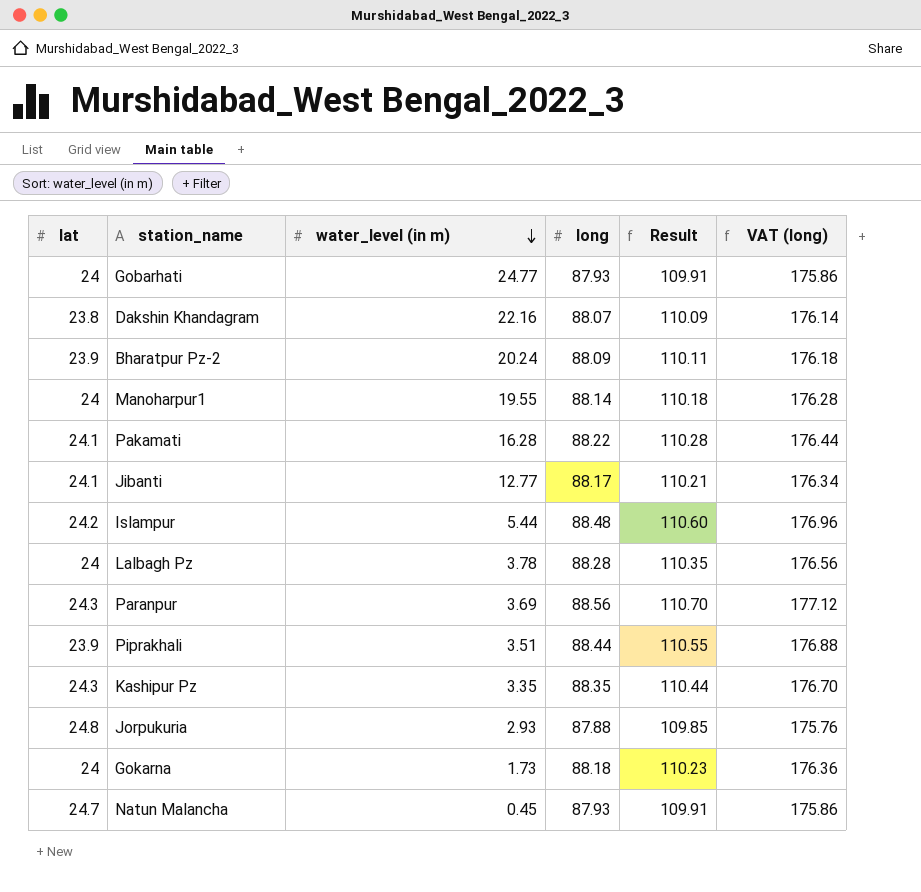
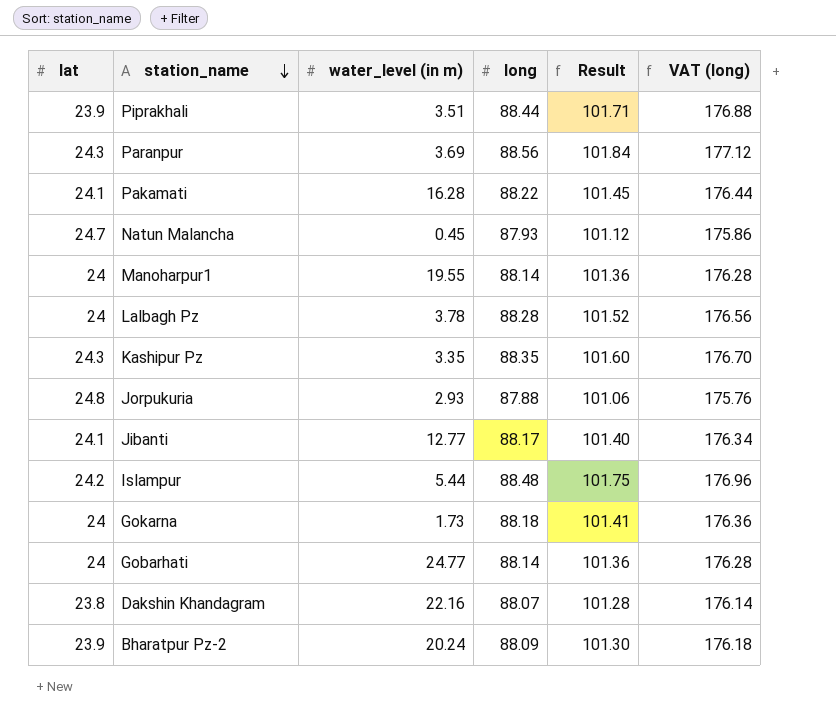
row order: water_level (in m) descending -> station_name descending
column Result | formula: [long] * 1.25 -> [long] * 1.15
Gobarhati | long: 87.93 -> 88.14
Gobarhati | VAT (long): 175.86 -> 176.28

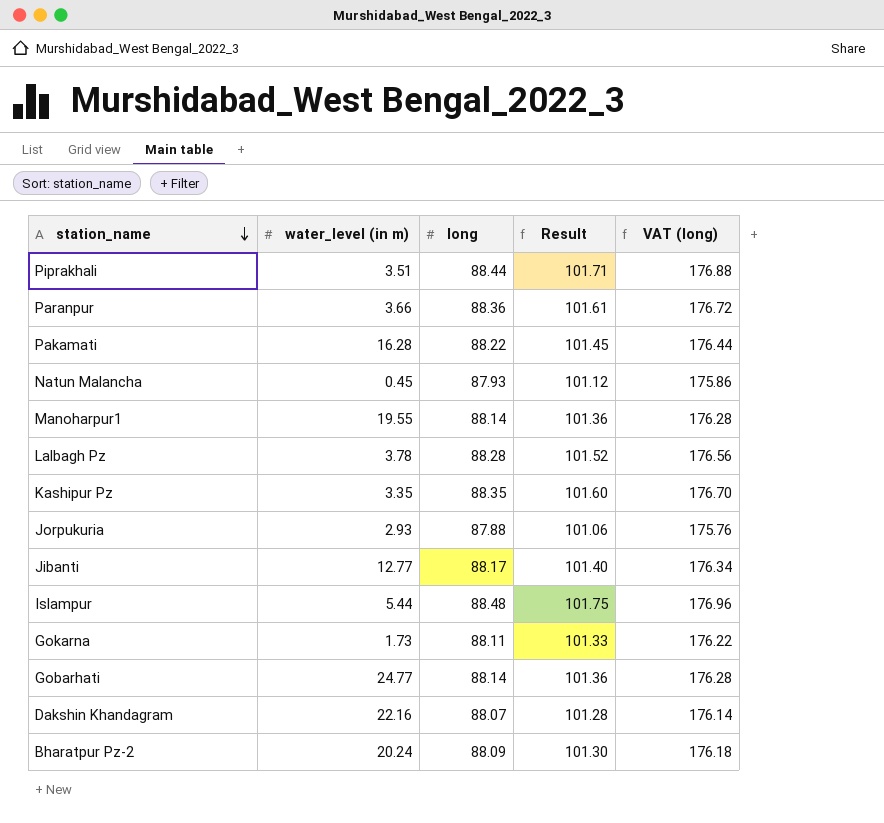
column lat | position: 1 -> none
Paranpur | water_level (in m): 3.69 -> 3.66
Paranpur | long: 88.56 -> 88.36
Paranpur | Result: 101.84 -> 101.61
Paranpur | VAT (long): 177.12 -> 176.72
Gokarna | long: 88.18 -> 88.11
Gokarna | Result: 101.41 -> 101.33
Gokarna | VAT (long): 176.36 -> 176.22

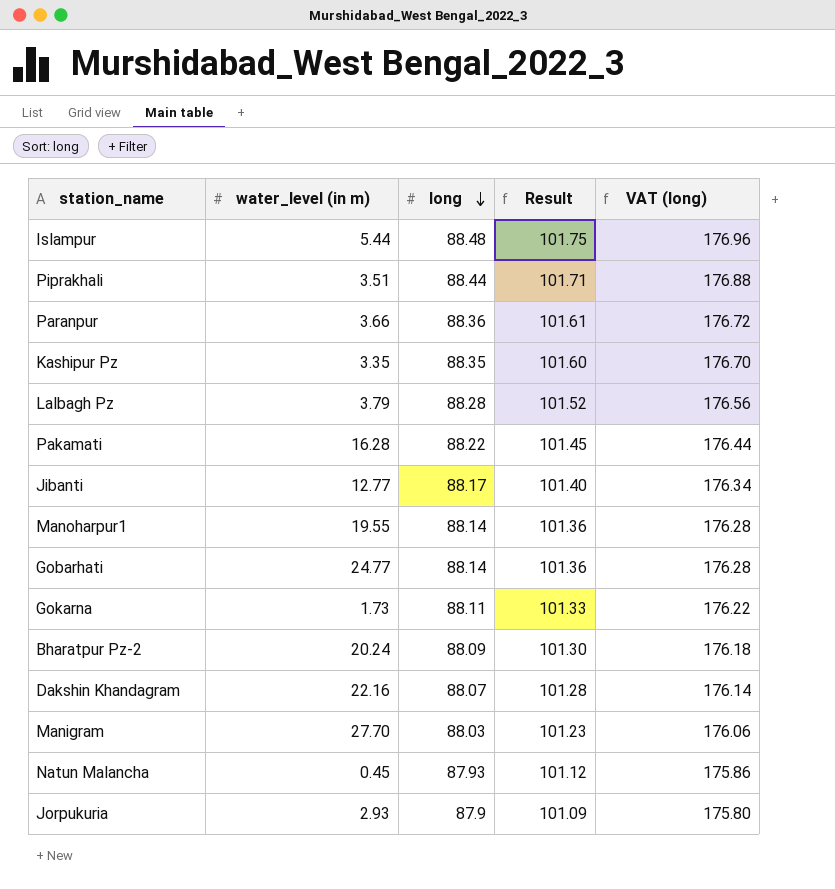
row order: station_name descending -> long descending
Lalbagh Pz | water_level (in m): 3.78 -> 3.79
row Manigram: none -> 27.70 | 88.03 | 101.23 | 176.06
Jorpukuria | long: 87.88 -> 87.9
Jorpukuria | Result: 101.06 -> 101.09
Jorpukuria | VAT (long): 175.76 -> 175.80

